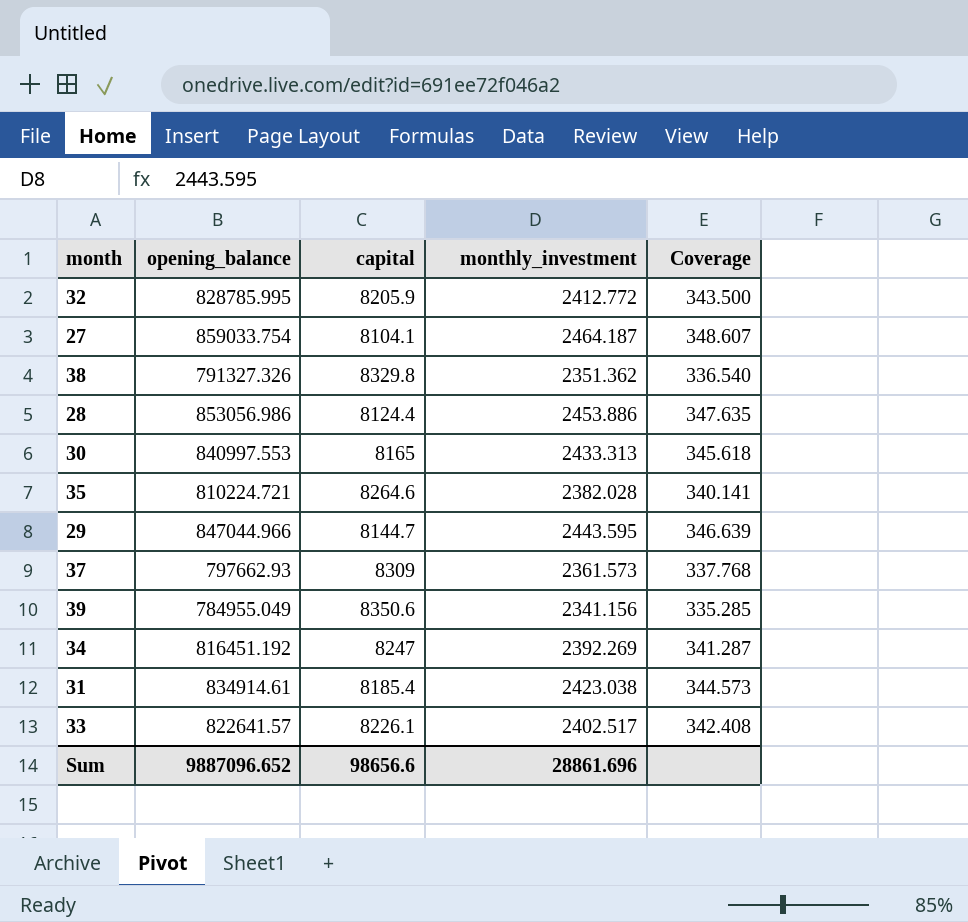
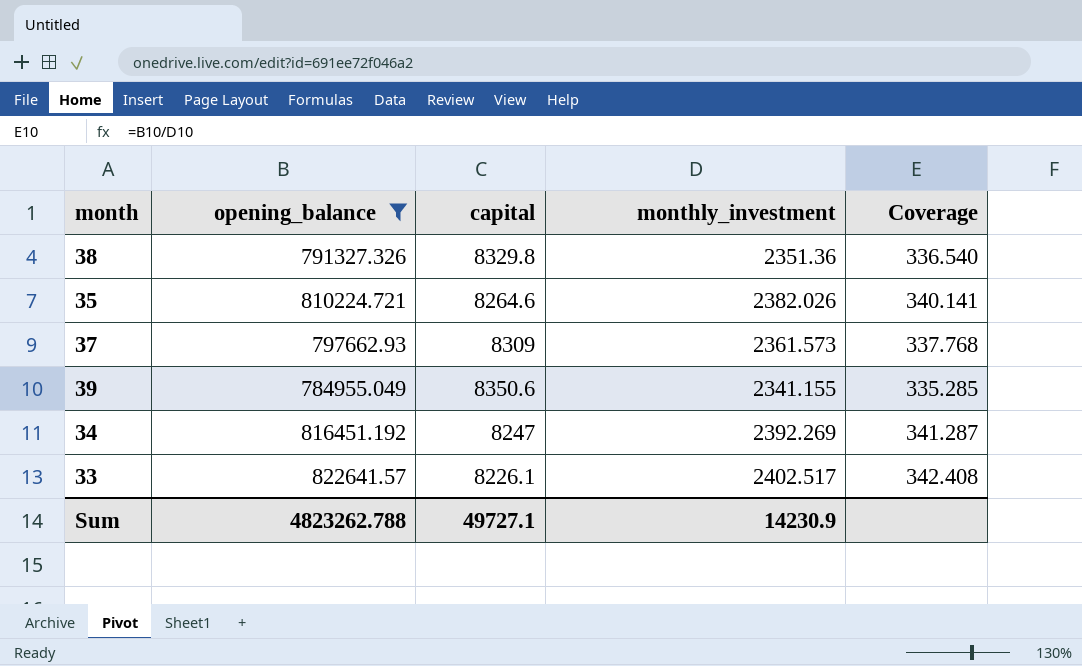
filter: none -> opening_balance <= 822641.57
38 | monthly_investment: 2351.362 -> 2351.36
35 | monthly_investment: 2382.028 -> 2382.026
39 | monthly_investment: 2341.156 -> 2341.155
Sum | opening_balance: 9887096.652 -> 4823262.788
Sum | capital: 98656.6 -> 49727.1
Sum | monthly_investment: 28861.696 -> 14230.9

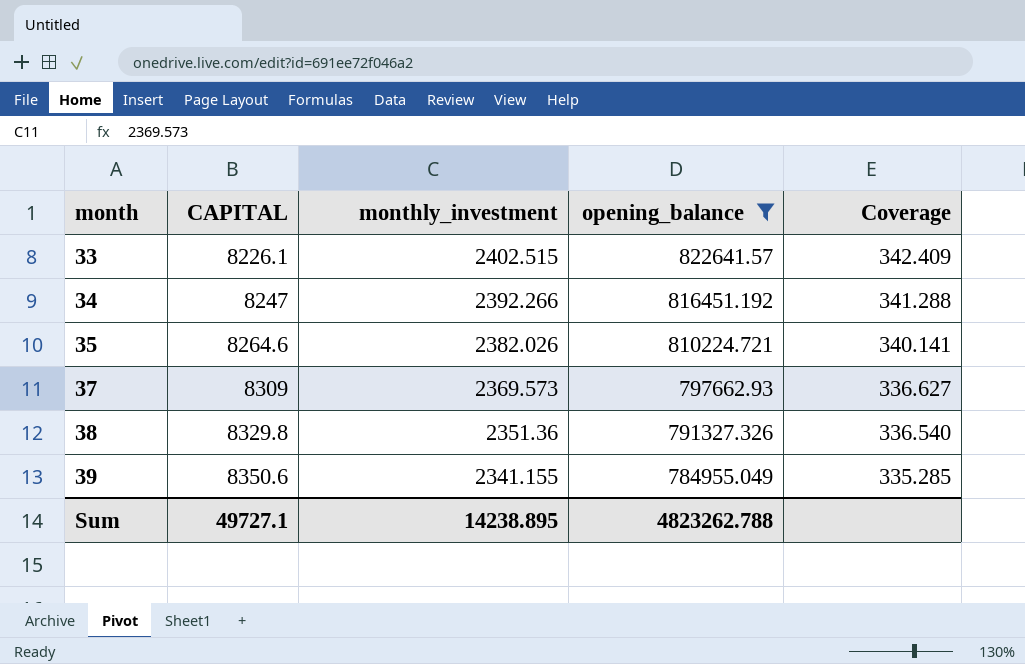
row order: none -> month ascending
column name: capital -> CAPITAL
column opening_balance | position: 2 -> 4
33 | monthly_investment: 2402.517 -> 2402.515
33 | Coverage: 342.408 -> 342.409
34 | monthly_investment: 2392.269 -> 2392.266
34 | Coverage: 341.287 -> 341.288
37 | monthly_investment: 2361.573 -> 2369.573
37 | Coverage: 337.768 -> 336.627
Sum | monthly_investment: 14230.9 -> 14238.895

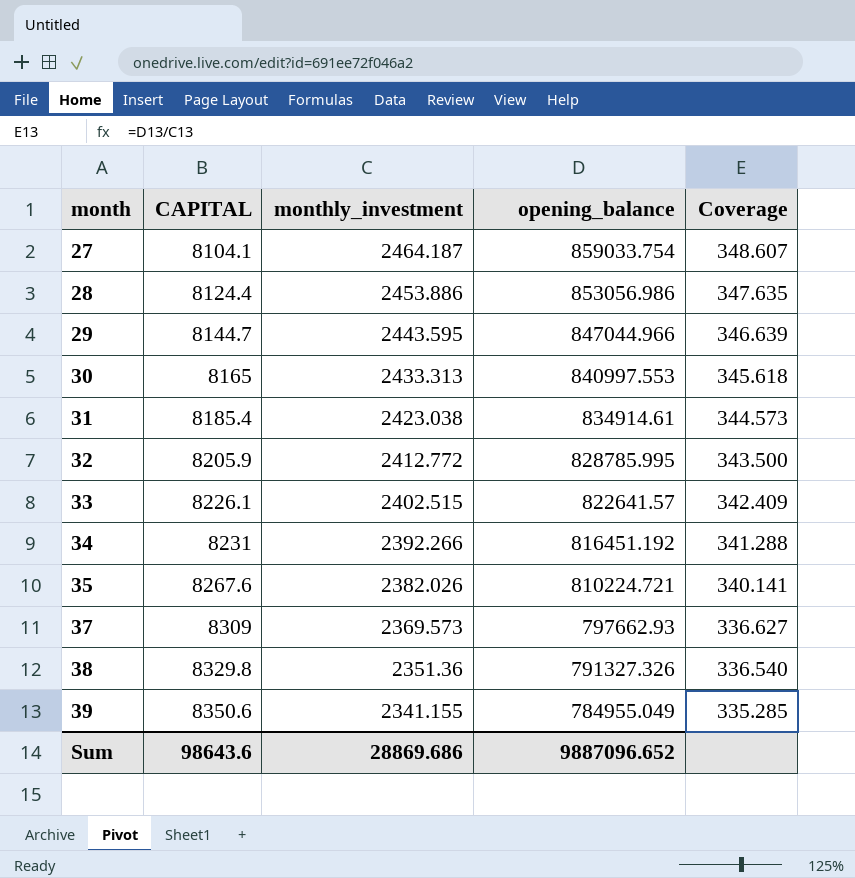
filter: opening_balance <= 822641.57 -> none
34 | CAPITAL: 8247 -> 8231
35 | CAPITAL: 8264.6 -> 8267.6
Sum | CAPITAL: 49727.1 -> 98643.6
Sum | monthly_investment: 14238.895 -> 28869.686
Sum | opening_balance: 4823262.788 -> 9887096.652

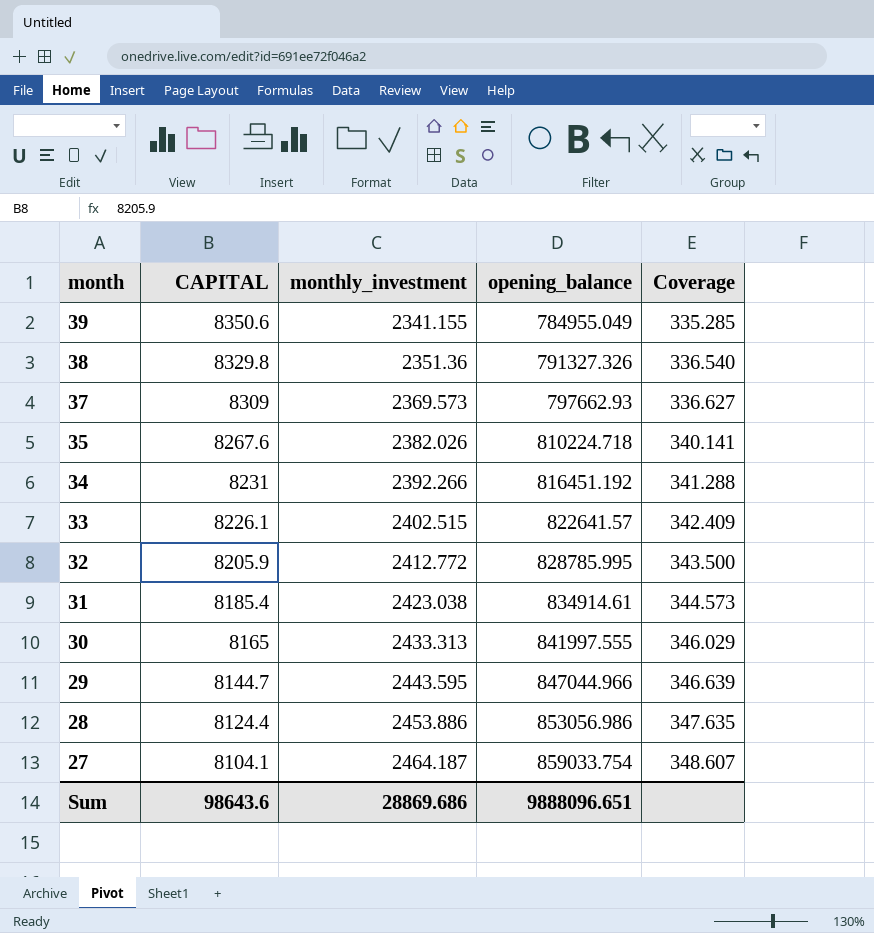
row order: month ascending -> month descending
35 | opening_balance: 810224.721 -> 810224.718
30 | opening_balance: 840997.553 -> 841997.555
30 | Coverage: 345.618 -> 346.029
Sum | opening_balance: 9887096.652 -> 9888096.651

